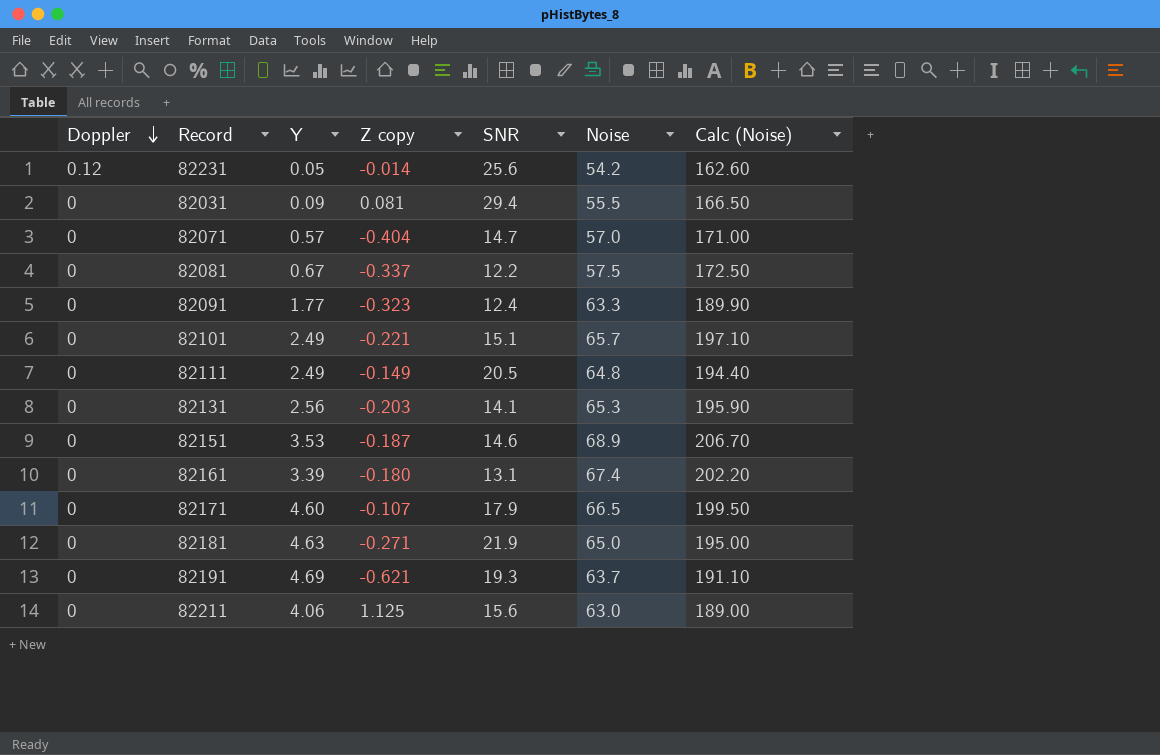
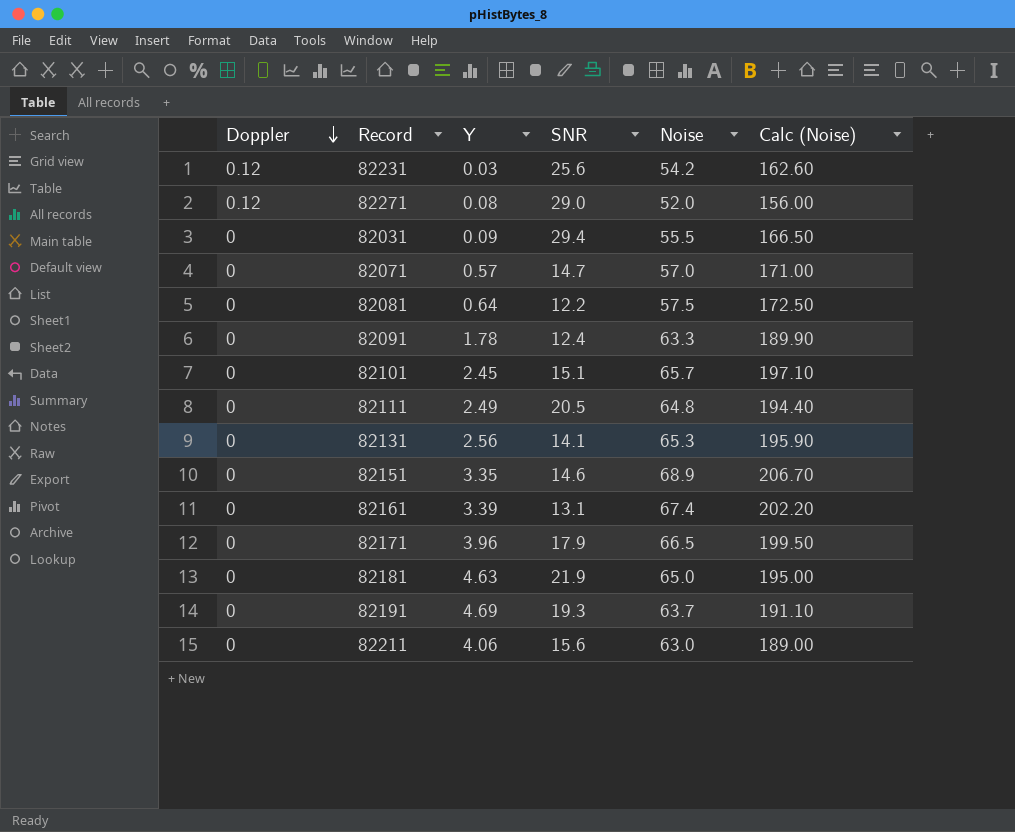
column Z copy | position: 4 -> none
82231 | Y: 0.05 -> 0.03
row 82271: none -> 0.12 | 0.08 | 29.0 | 52.0 | 156.00
82081 | Y: 0.67 -> 0.64
82091 | Y: 1.77 -> 1.78
82101 | Y: 2.49 -> 2.45
82151 | Y: 3.53 -> 3.35
82171 | Y: 4.60 -> 3.96

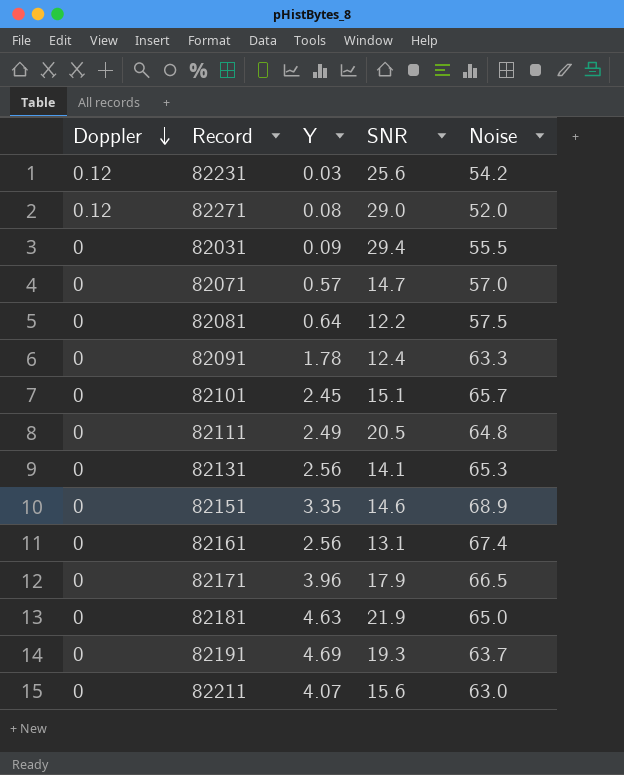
column Calc (Noise) | formula: [Noise] * 3 -> none
82161 | Y: 3.39 -> 2.56
82211 | Y: 4.06 -> 4.07

